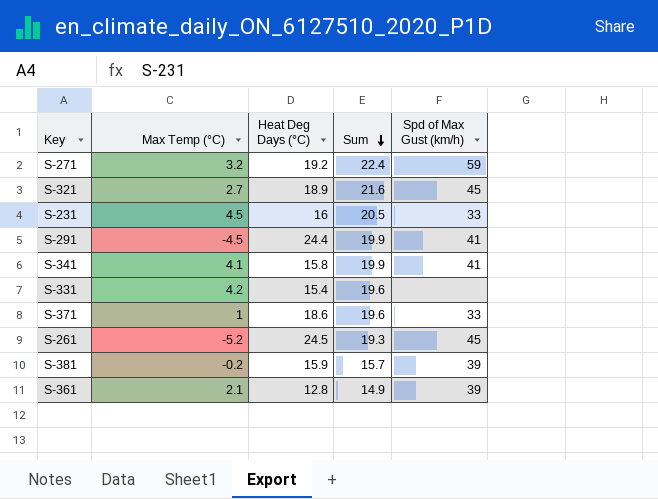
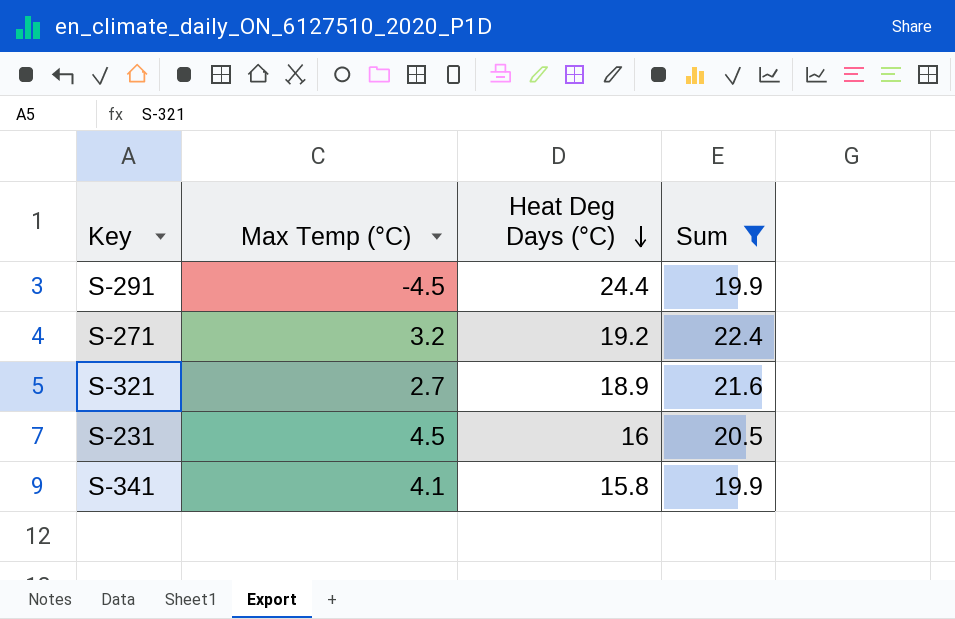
filter: none -> Sum >= 19.9
row order: Sum descending -> Heat Deg Days (°C) descending
column Spd of Max Gust (km/h) | position: 5 -> none

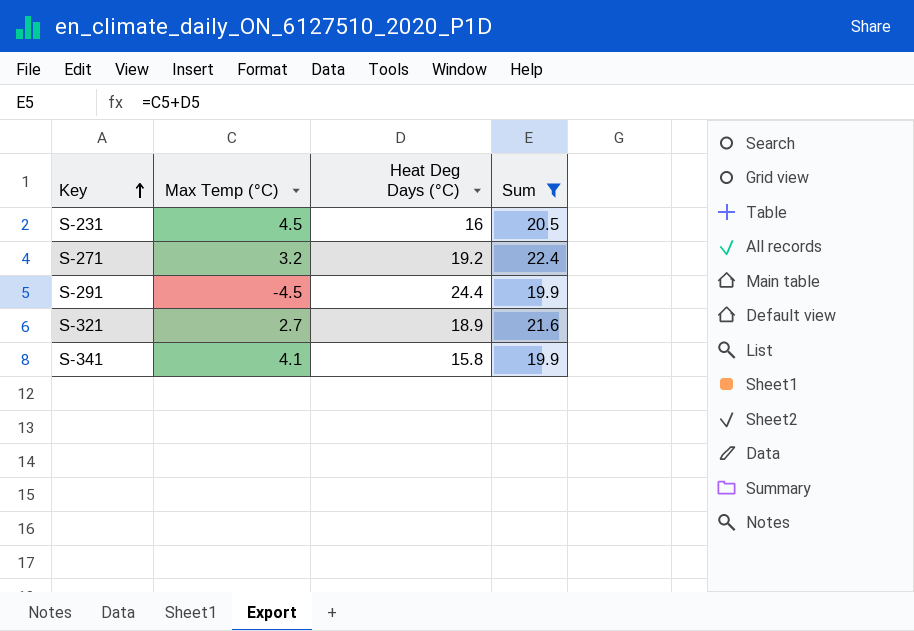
row order: Heat Deg Days (°C) descending -> Key ascending

